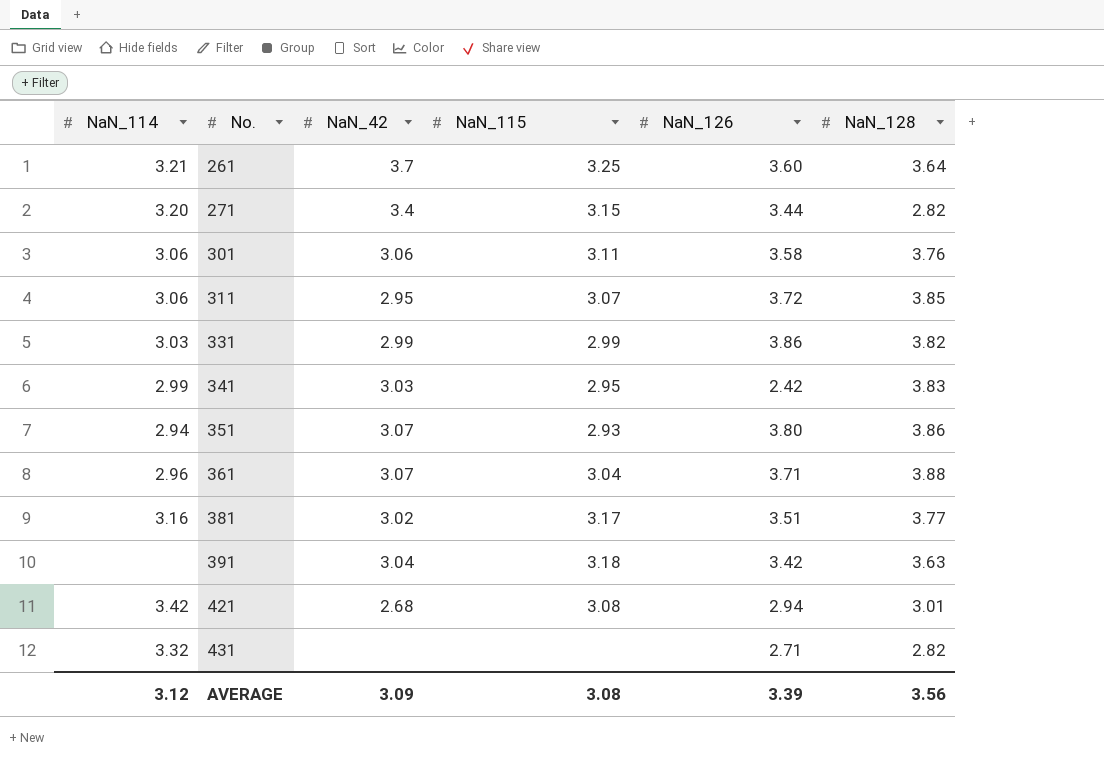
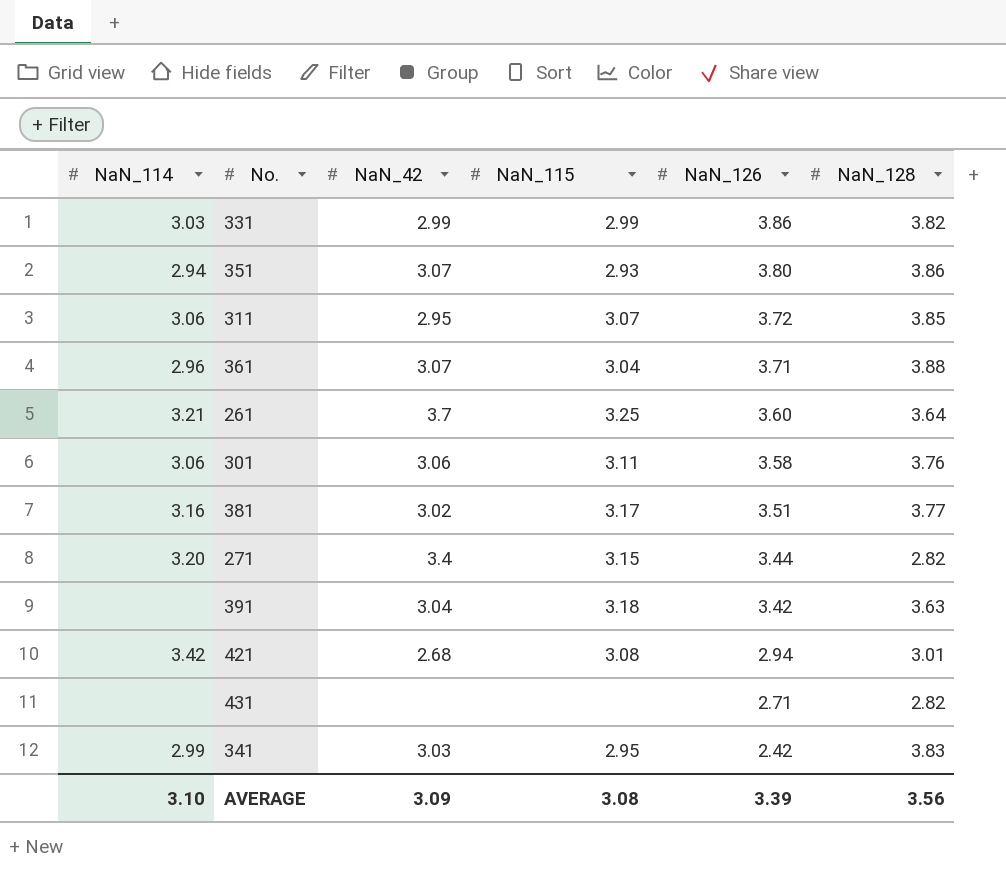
row order: No. ascending -> NaN_126 descending
431 | NaN_114: 3.32 -> none
AVERAGE | NaN_114: 3.12 -> 3.10

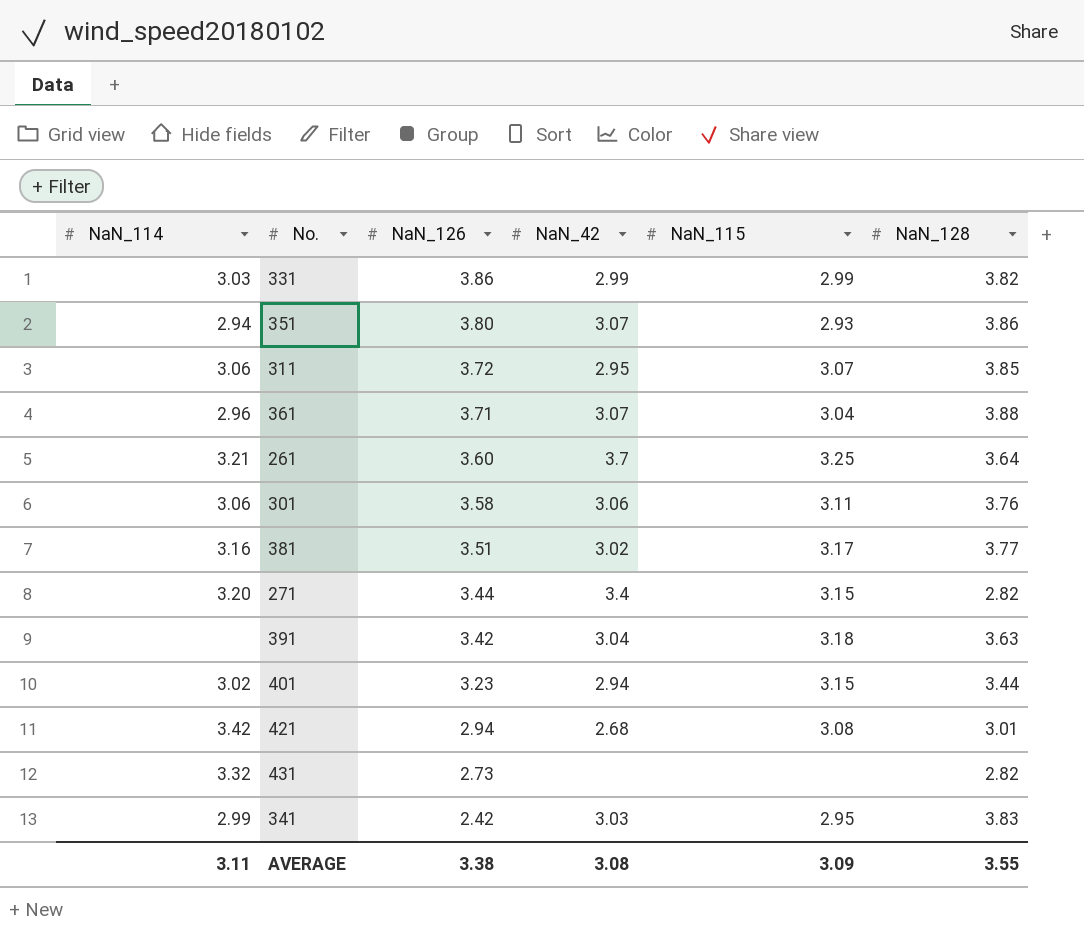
column NaN_126 | position: 5 -> 3
row 401: none -> 3.02 | 3.23 | 2.94 | 3.15 | 3.44
431 | NaN_114: none -> 3.32
431 | NaN_126: 2.71 -> 2.73
AVERAGE | NaN_114: 3.10 -> 3.11
AVERAGE | NaN_126: 3.39 -> 3.38
AVERAGE | NaN_42: 3.09 -> 3.08
AVERAGE | NaN_115: 3.08 -> 3.09
AVERAGE | NaN_128: 3.56 -> 3.55

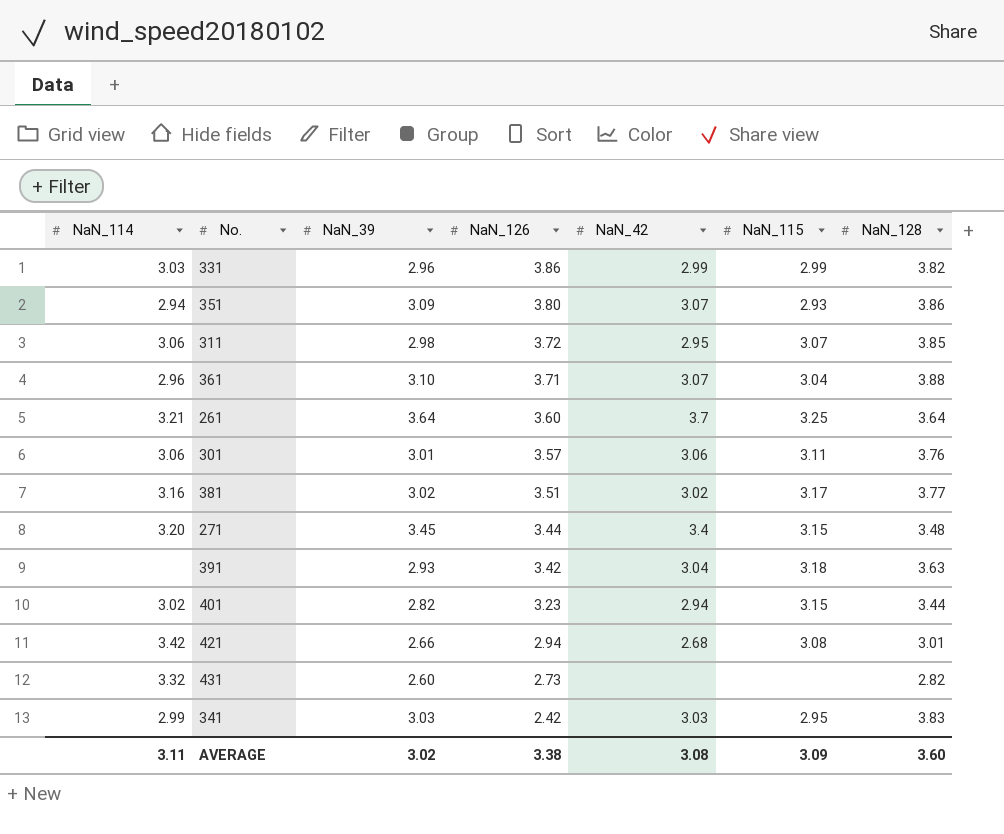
column NaN_39 | position: none -> 3
301 | NaN_126: 3.58 -> 3.57
271 | NaN_128: 2.82 -> 3.48
AVERAGE | NaN_128: 3.55 -> 3.60

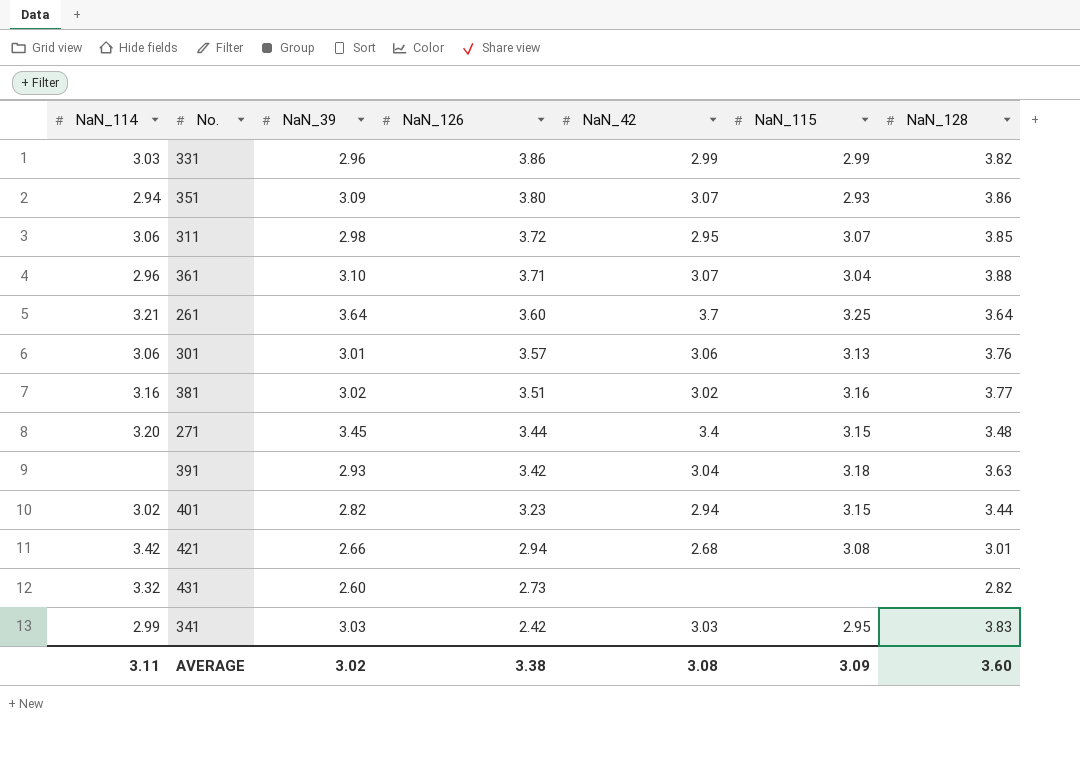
301 | NaN_115: 3.11 -> 3.13
381 | NaN_115: 3.17 -> 3.16

